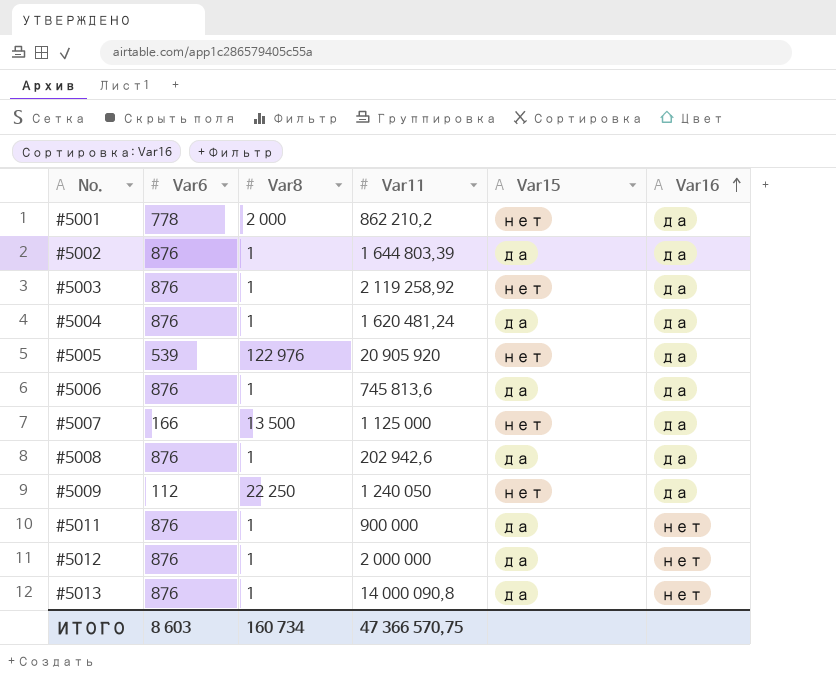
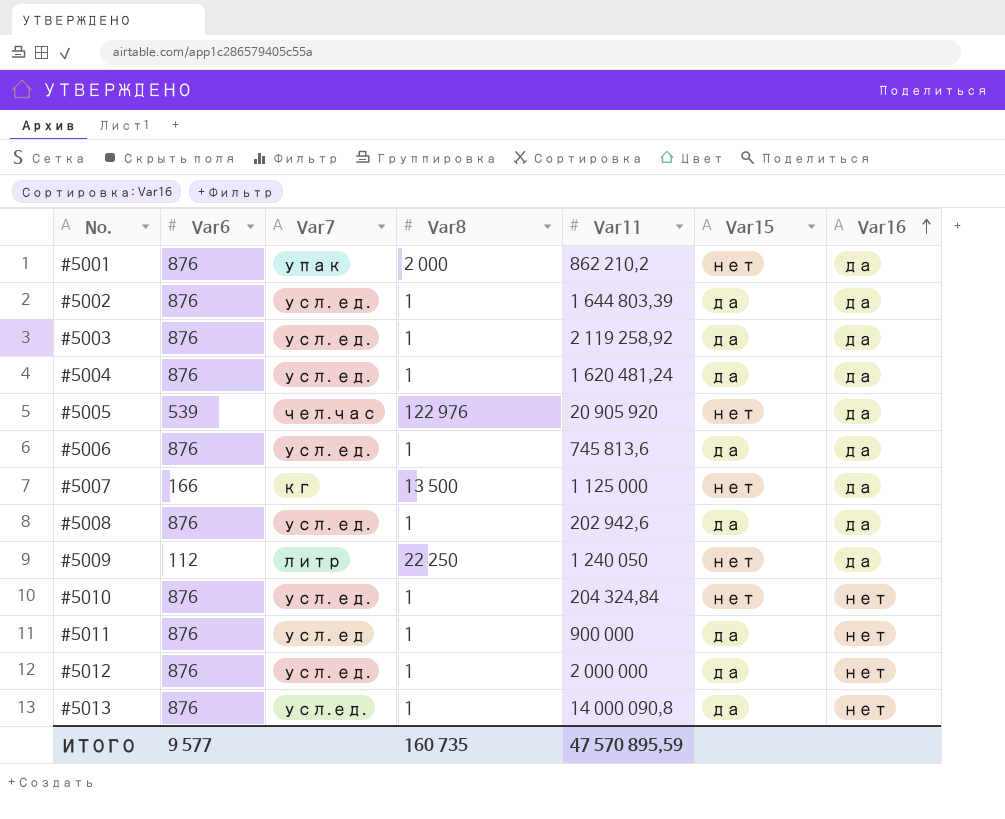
column Var7 | position: none -> 3
#5001 | Var6: 778 -> 876
#5003 | Var15: нет -> да
row #5010: none -> 876 | усл. ед. | 1 | 204 324,84 | нет | нет
ИТОГО | Var6: 8 603 -> 9 577
ИТОГО | Var8: 160 734 -> 160 735
ИТОГО | Var11: 47 366 570,75 -> 47 570 895,59

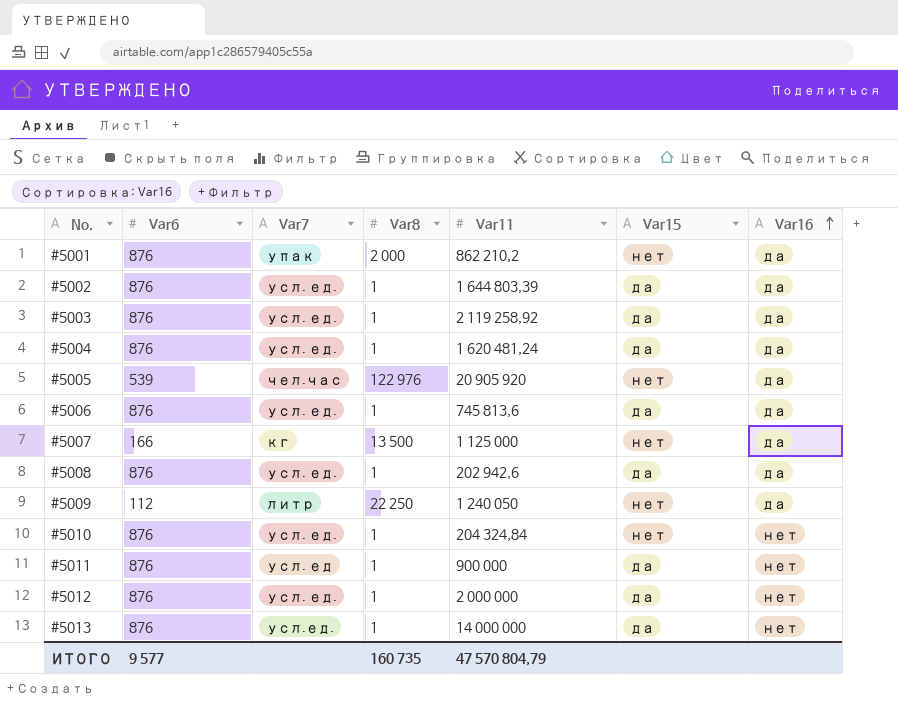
#5013 | Var11: 14 000 090,8 -> 14 000 000
ИТОГО | Var11: 47 570 895,59 -> 47 570 804,79

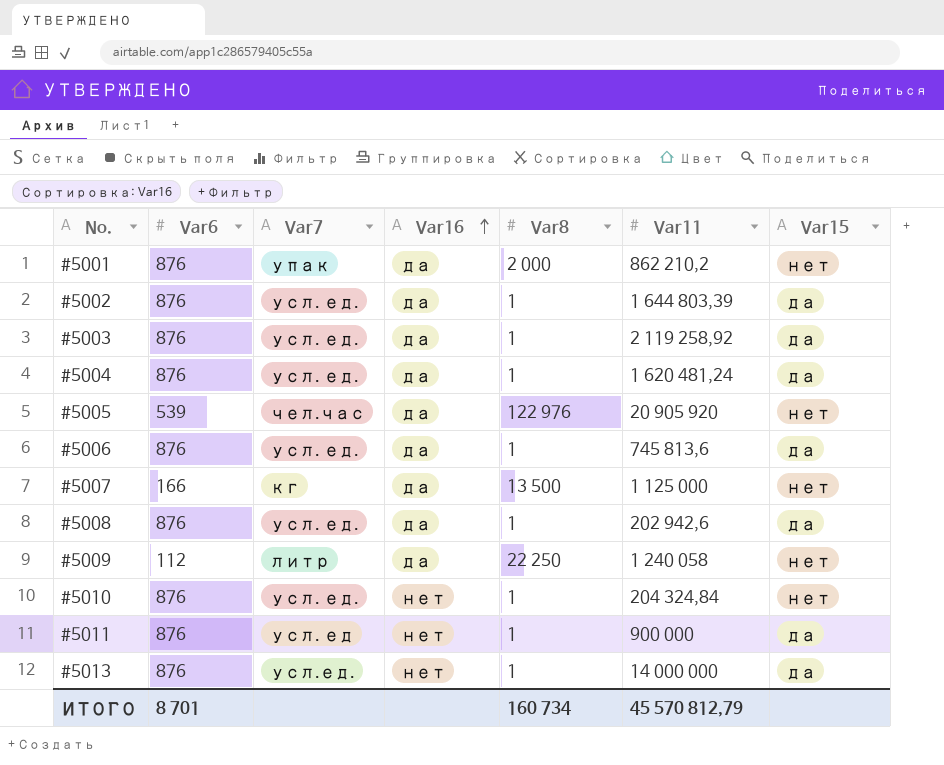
column Var16 | position: 7 -> 4
row #5012: 876 | усл. ед. | 1 | 2 000 000 | да | нет -> none
#5009 | Var11: 1 240 050 -> 1 240 058
ИТОГО | Var6: 9 577 -> 8 701
ИТОГО | Var8: 160 735 -> 160 734
ИТОГО | Var11: 47 570 804,79 -> 45 570 812,79

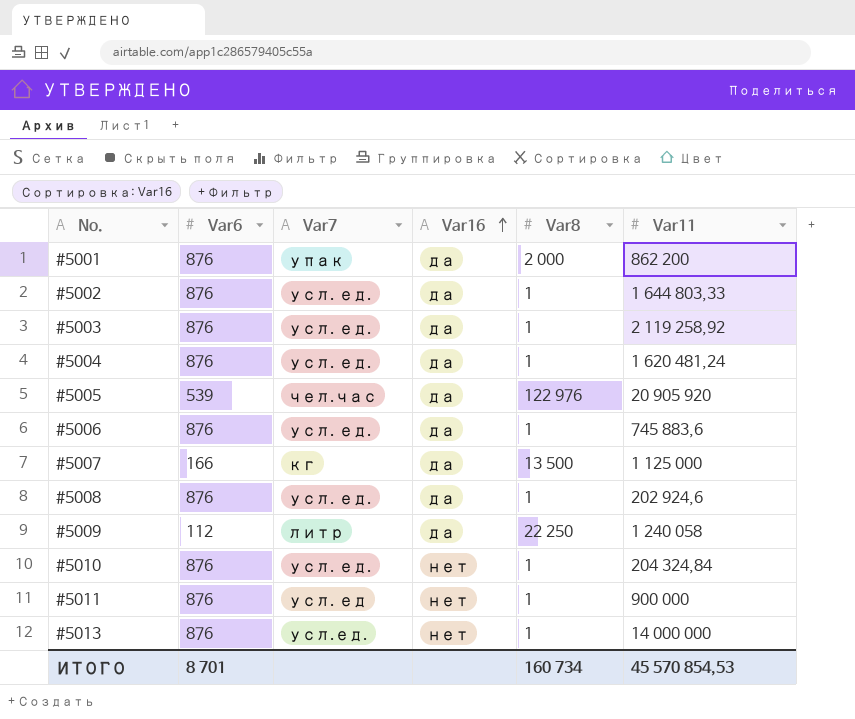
column Var15 | position: 7 -> none
#5001 | Var11: 862 210,2 -> 862 200
#5002 | Var11: 1 644 803,39 -> 1 644 803,33
#5006 | Var11: 745 813,6 -> 745 883,6
#5008 | Var11: 202 942,6 -> 202 924,6
ИТОГО | Var11: 45 570 812,79 -> 45 570 854,53

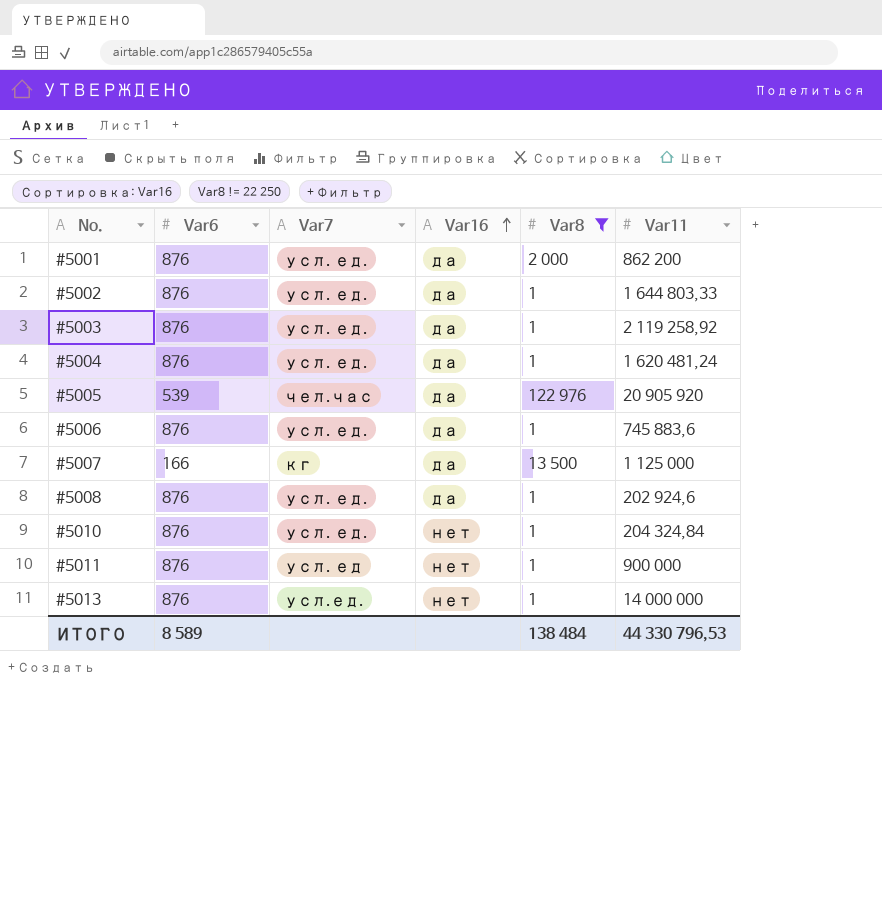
filter: none -> Var8 != 22 250
#5001 | Var7: упак -> усл. ед.
ИТОГО | Var6: 8 701 -> 8 589
ИТОГО | Var8: 160 734 -> 138 484
ИТОГО | Var11: 45 570 854,53 -> 44 330 796,53

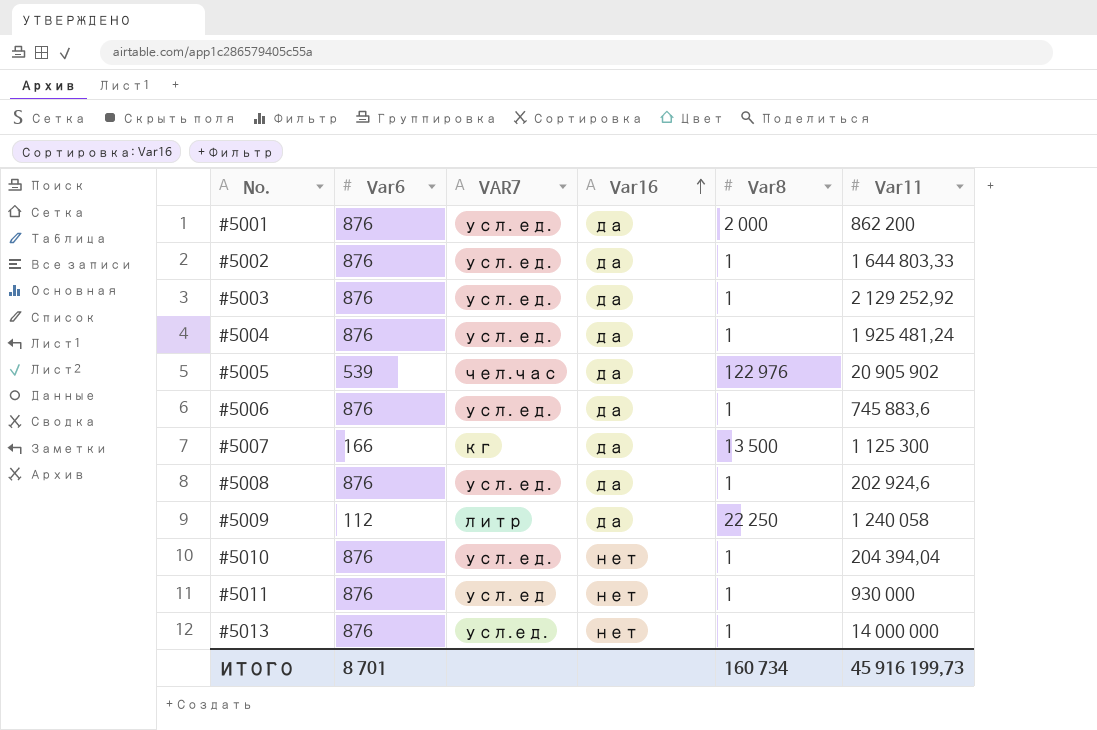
filter: Var8 != 22 250 -> none
column name: Var7 -> VAR7
#5003 | Var11: 2 119 258,92 -> 2 129 252,92
#5004 | Var11: 1 620 481,24 -> 1 925 481,24
#5005 | Var11: 20 905 920 -> 20 905 902
#5007 | Var11: 1 125 000 -> 1 125 300
#5010 | Var11: 204 324,84 -> 204 394,04
#5011 | Var11: 900 000 -> 930 000
ИТОГО | Var6: 8 589 -> 8 701
ИТОГО | Var8: 138 484 -> 160 734
ИТОГО | Var11: 44 330 796,53 -> 45 916 199,73

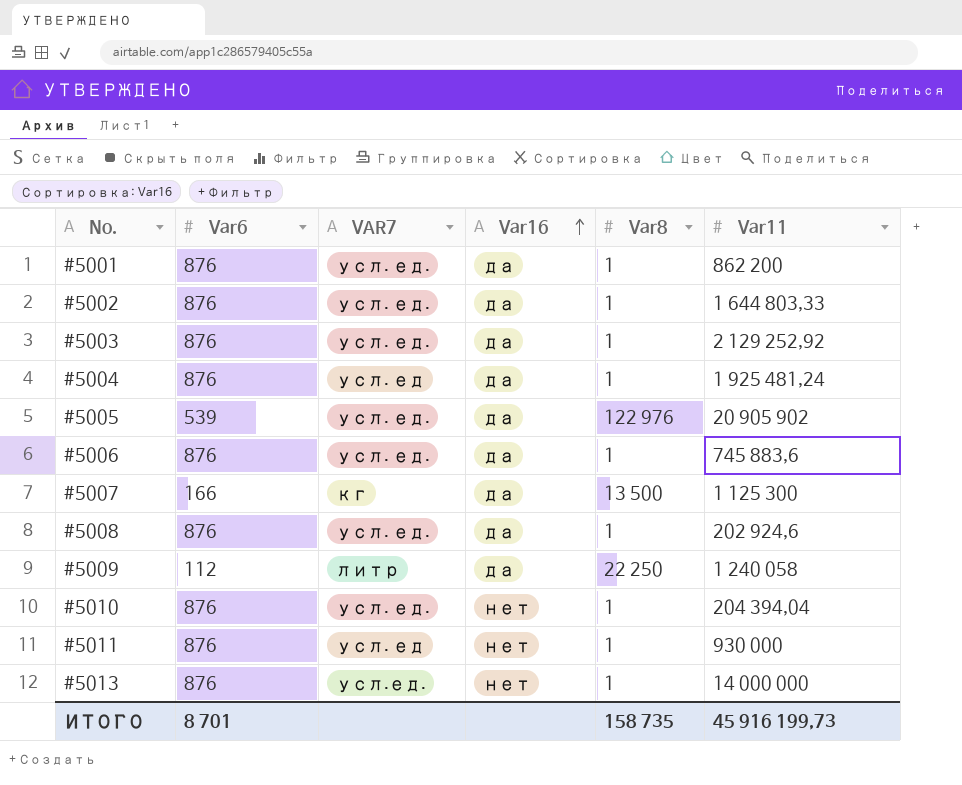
#5001 | Var8: 2 000 -> 1
#5004 | VAR7: усл. ед. -> усл. ед
#5005 | VAR7: чел.час -> усл. ед.
ИТОГО | Var8: 160 734 -> 158 735

